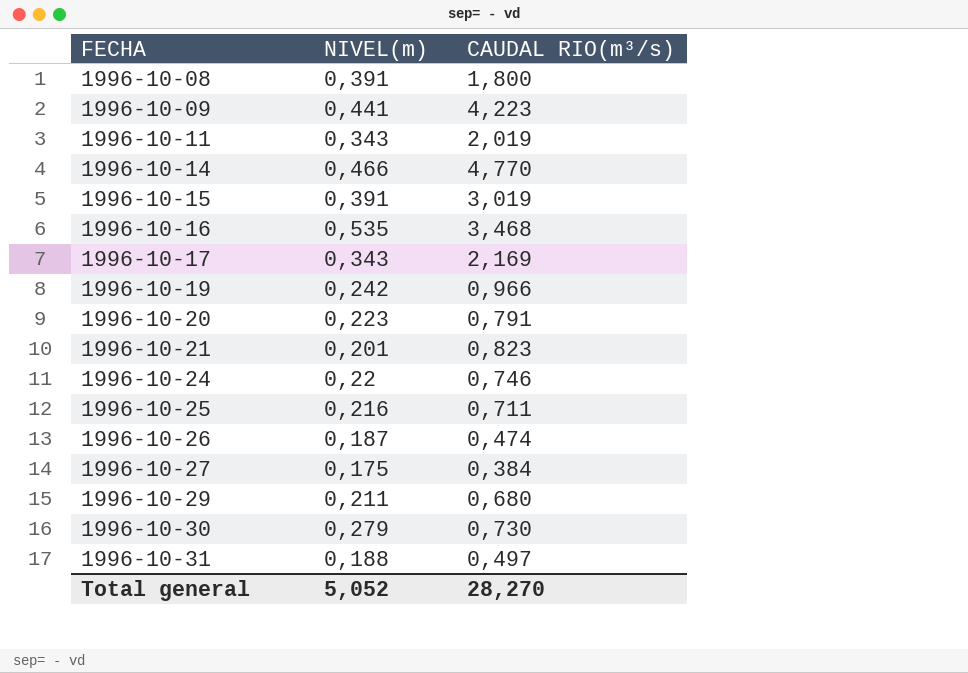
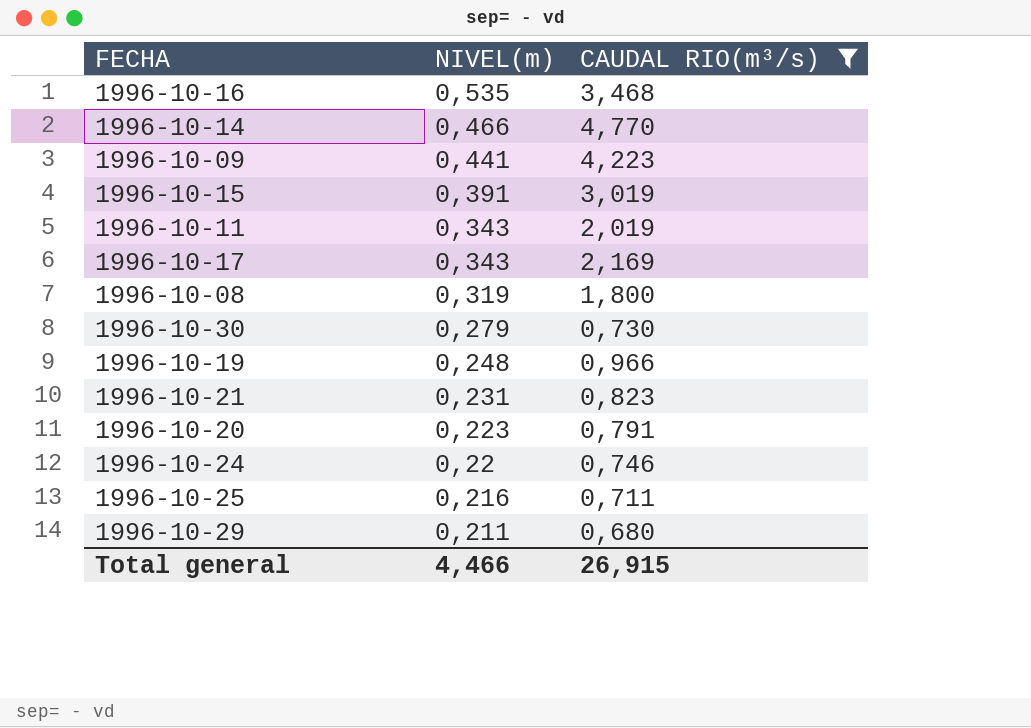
filter: none -> CAUDAL RIO(m³/s) >= 0,680
row order: FECHA ascending -> NIVEL(m) descending
1996-10-08 | NIVEL(m): 0,391 -> 0,319
1996-10-19 | NIVEL(m): 0,242 -> 0,248
1996-10-21 | NIVEL(m): 0,201 -> 0,231
Total general | NIVEL(m): 5,052 -> 4,466
Total general | CAUDAL RIO(m³/s): 28,270 -> 26,915

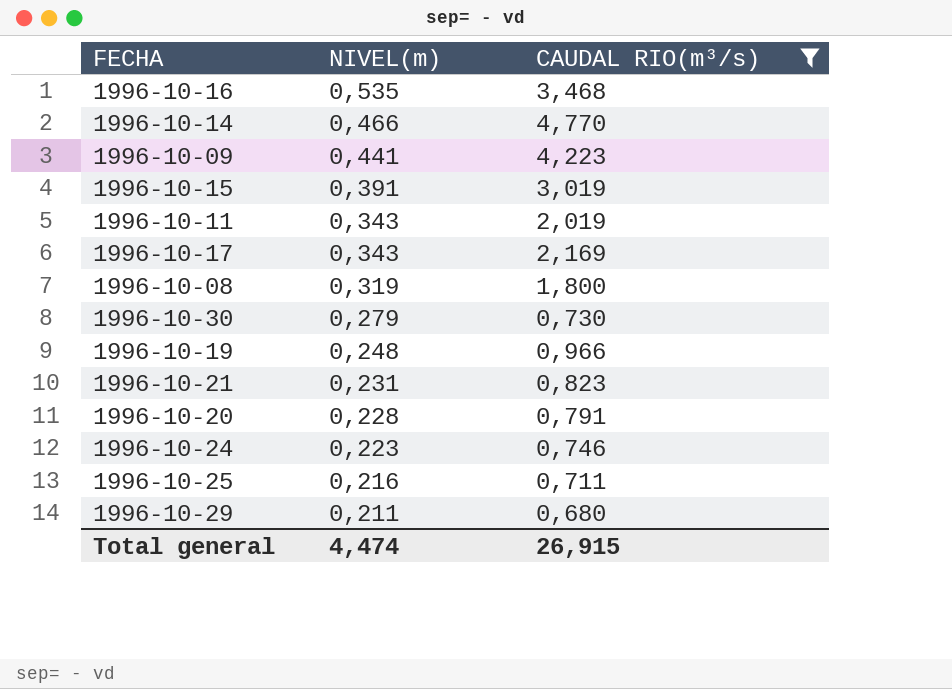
1996-10-20 | NIVEL(m): 0,223 -> 0,228
1996-10-24 | NIVEL(m): 0,22 -> 0,223
Total general | NIVEL(m): 4,466 -> 4,474

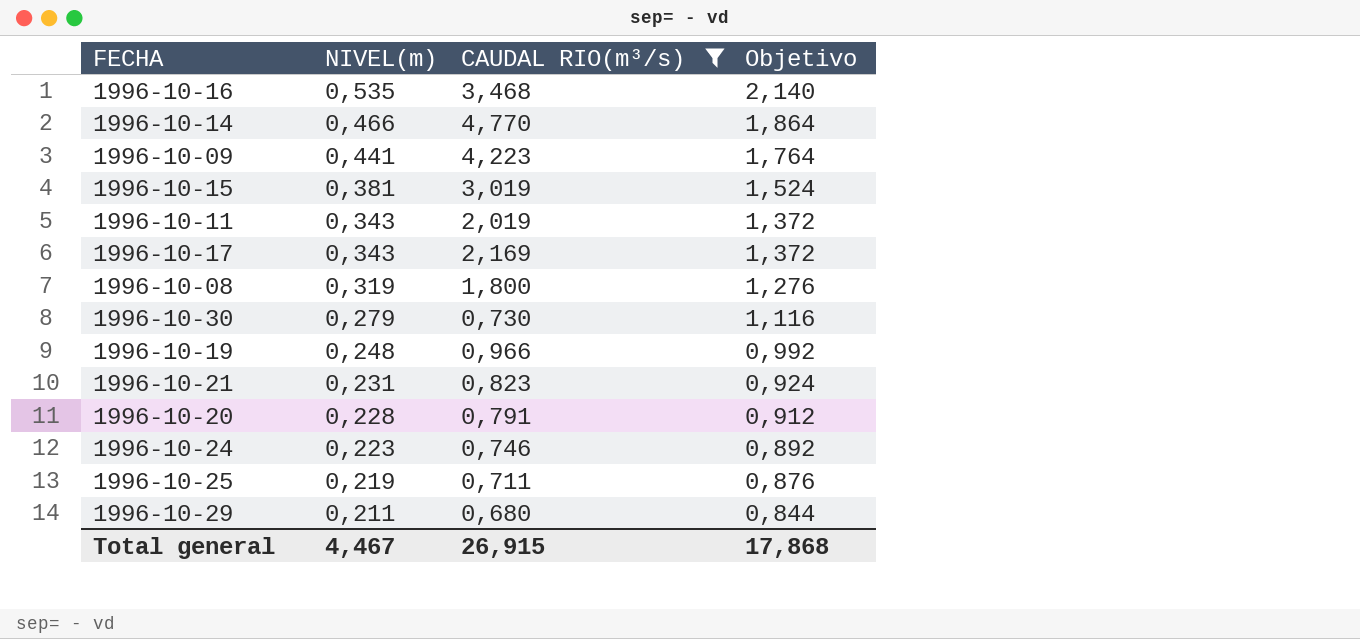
column Objetivo | formula: none -> [NIVEL(m)] * 4
1996-10-15 | NIVEL(m): 0,391 -> 0,381
1996-10-25 | NIVEL(m): 0,216 -> 0,219
Total general | NIVEL(m): 4,474 -> 4,467

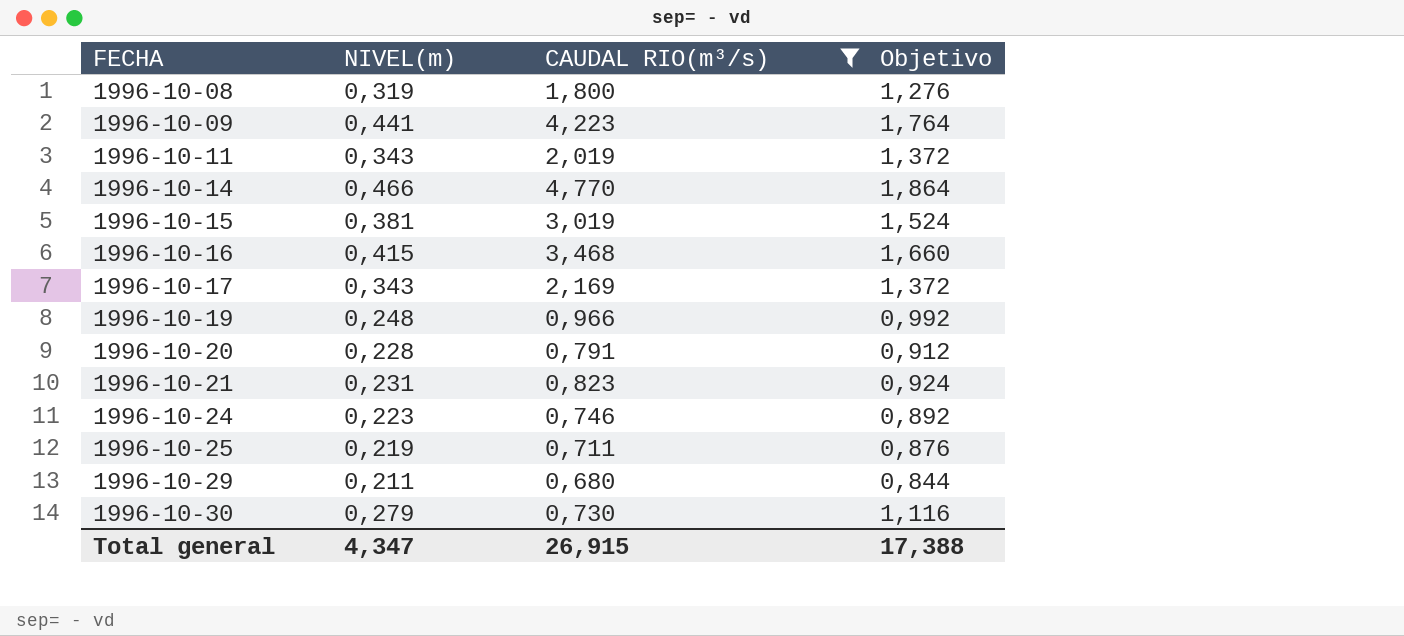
row order: NIVEL(m) descending -> FECHA ascending
1996-10-16 | NIVEL(m): 0,535 -> 0,415
1996-10-16 | Objetivo: 2,140 -> 1,660
Total general | NIVEL(m): 4,467 -> 4,347
Total general | Objetivo: 17,868 -> 17,388

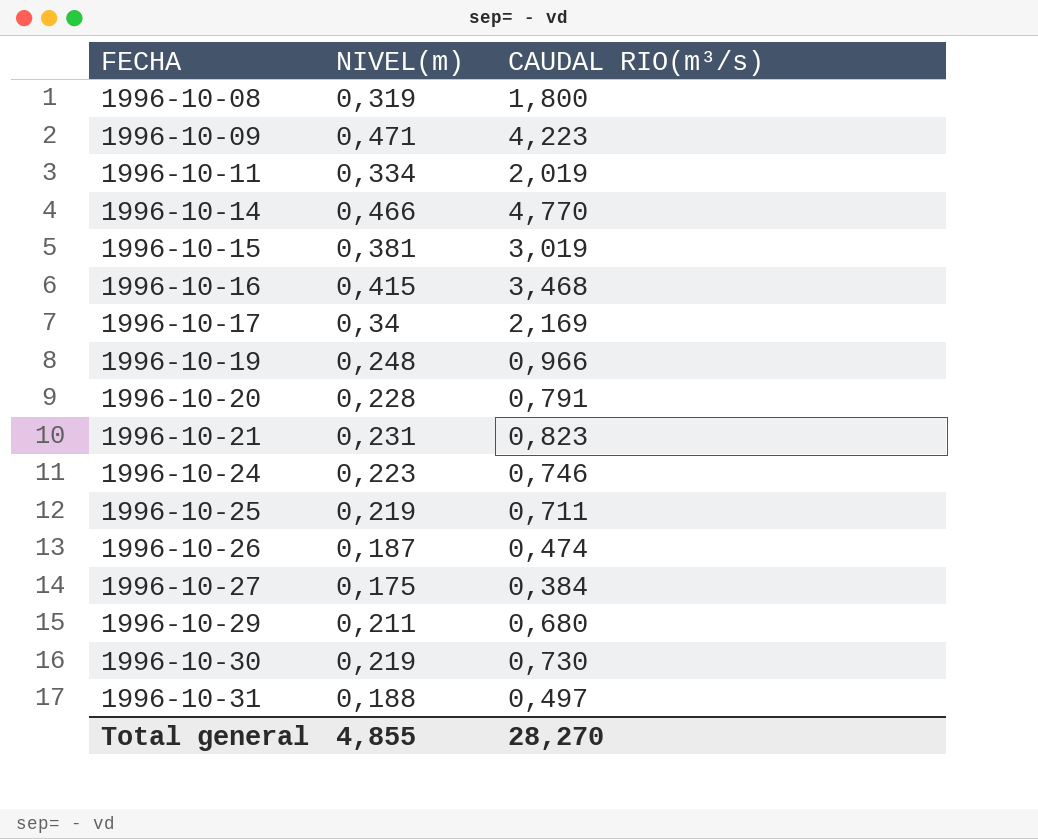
filter: CAUDAL RIO(m³/s) >= 0,680 -> none
column Objetivo | formula: [NIVEL(m)] * 4 -> none
1996-10-09 | NIVEL(m): 0,441 -> 0,471
1996-10-11 | NIVEL(m): 0,343 -> 0,334
1996-10-17 | NIVEL(m): 0,343 -> 0,34
1996-10-30 | NIVEL(m): 0,279 -> 0,219
Total general | NIVEL(m): 4,347 -> 4,855
Total general | CAUDAL RIO(m³/s): 26,915 -> 28,270

